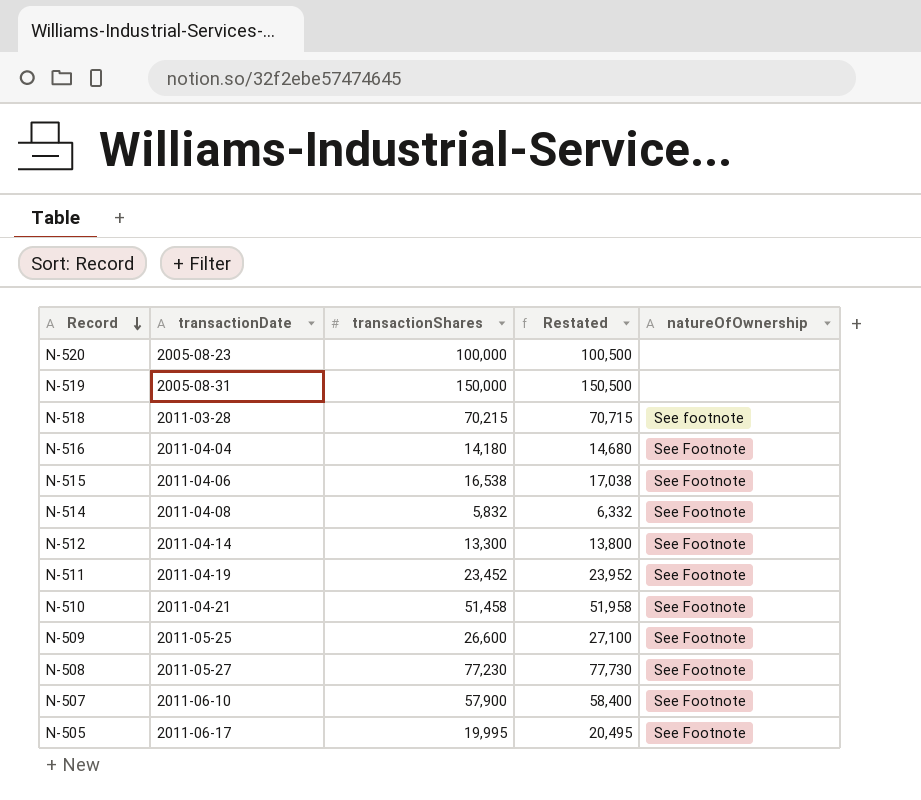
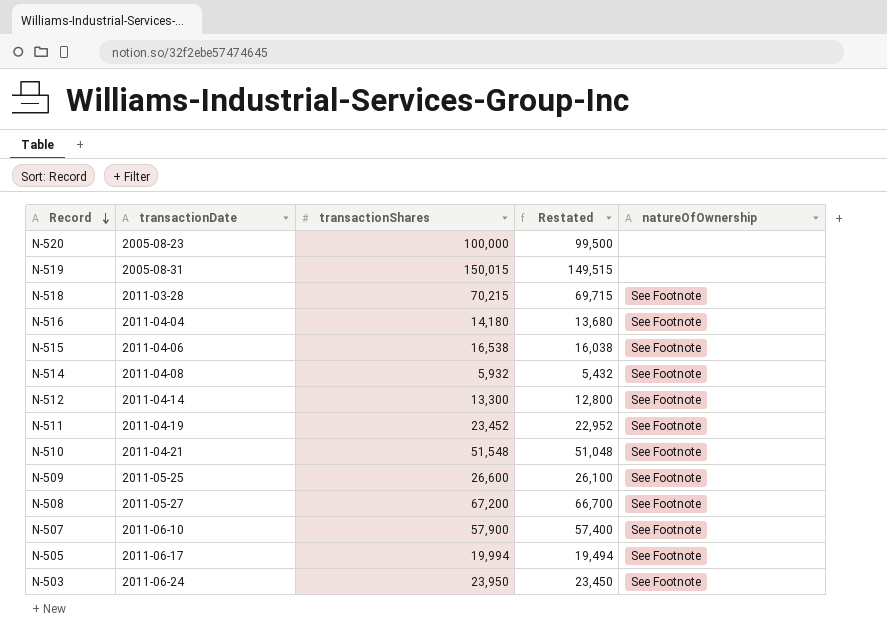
column Restated | formula: [transactionShares] + 500 -> [transactionShares] - 500
N-519 | transactionShares: 150,000 -> 150,015
N-518 | natureOfOwnership: See footnote -> See Footnote
N-514 | transactionShares: 5,832 -> 5,932
N-510 | transactionShares: 51,458 -> 51,548
N-508 | transactionShares: 77,230 -> 67,200
N-505 | transactionShares: 19,995 -> 19,994
row N-503: none -> 2011-06-24 | 23,950 | 23,450 | See Footnote

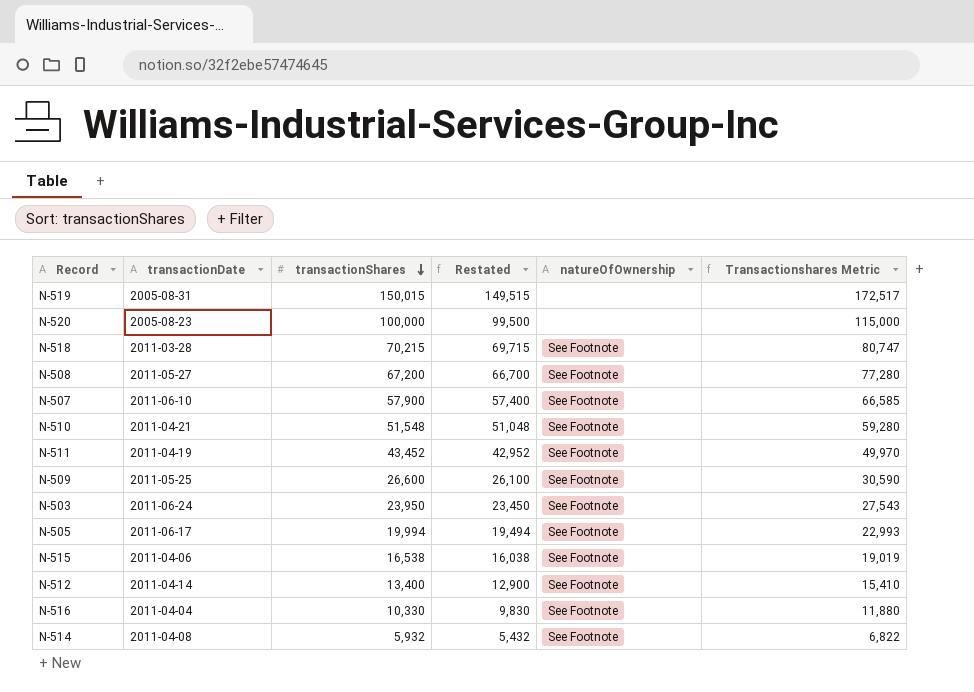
row order: Record descending -> transactionShares descending
column Transactionshares Metric | formula: none -> [transactionShares] * 1.15
N-511 | transactionShares: 23,452 -> 43,452
N-511 | Restated: 22,952 -> 42,952
N-512 | transactionShares: 13,300 -> 13,400
N-512 | Restated: 12,800 -> 12,900
N-516 | transactionShares: 14,180 -> 10,330
N-516 | Restated: 13,680 -> 9,830

